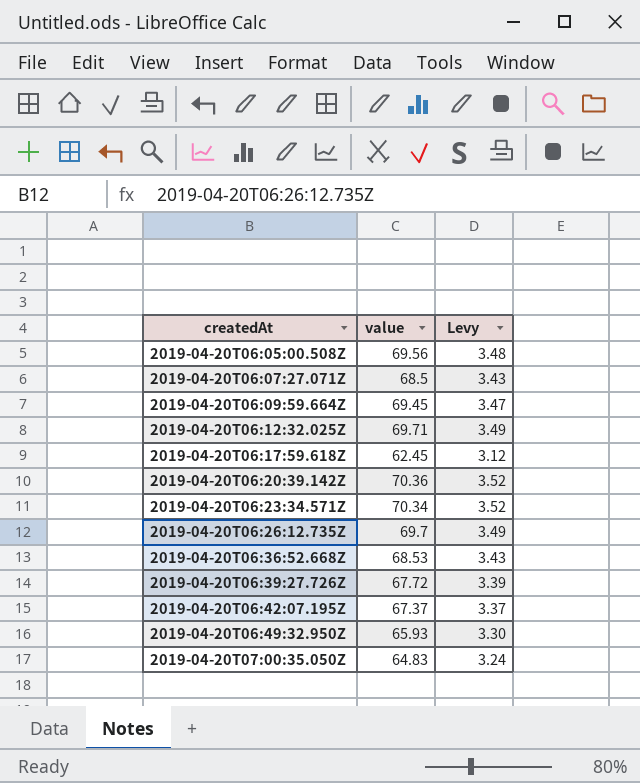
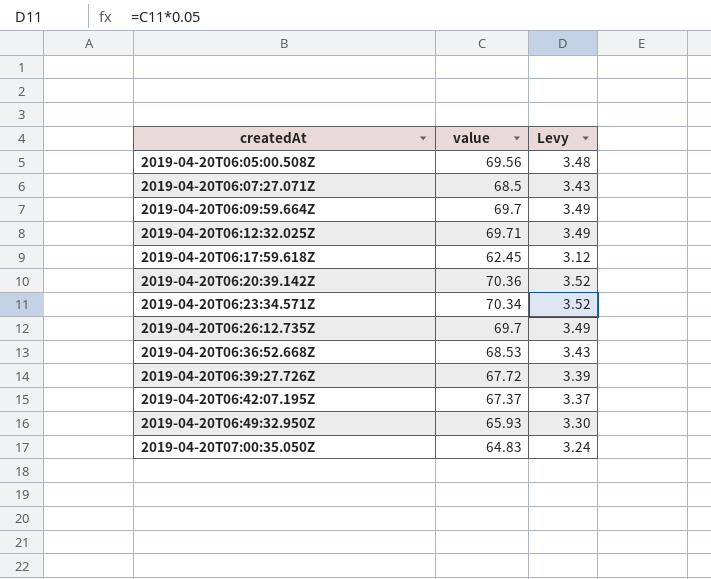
2019-04-20T06:09:59.664Z | value: 69.45 -> 69.7
2019-04-20T06:09:59.664Z | Levy: 3.47 -> 3.49

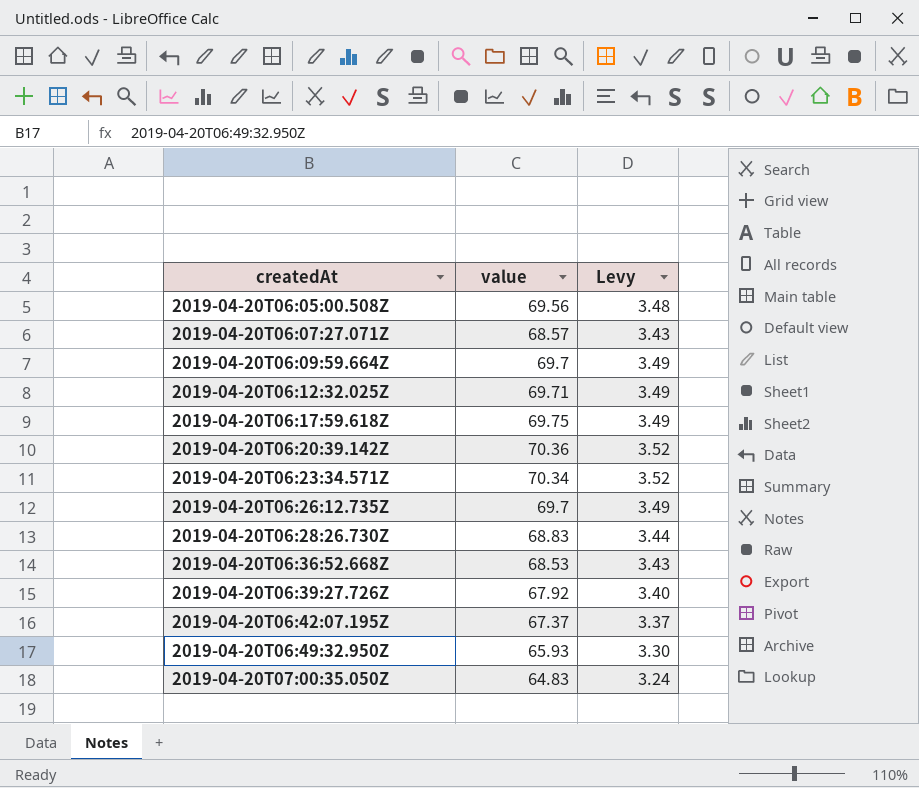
2019-04-20T06:07:27.071Z | value: 68.5 -> 68.57
2019-04-20T06:17:59.618Z | value: 62.45 -> 69.75
2019-04-20T06:17:59.618Z | Levy: 3.12 -> 3.49
row 2019-04-20T06:28:26.730Z: none -> 68.83 | 3.44
2019-04-20T06:39:27.726Z | value: 67.72 -> 67.92
2019-04-20T06:39:27.726Z | Levy: 3.39 -> 3.40

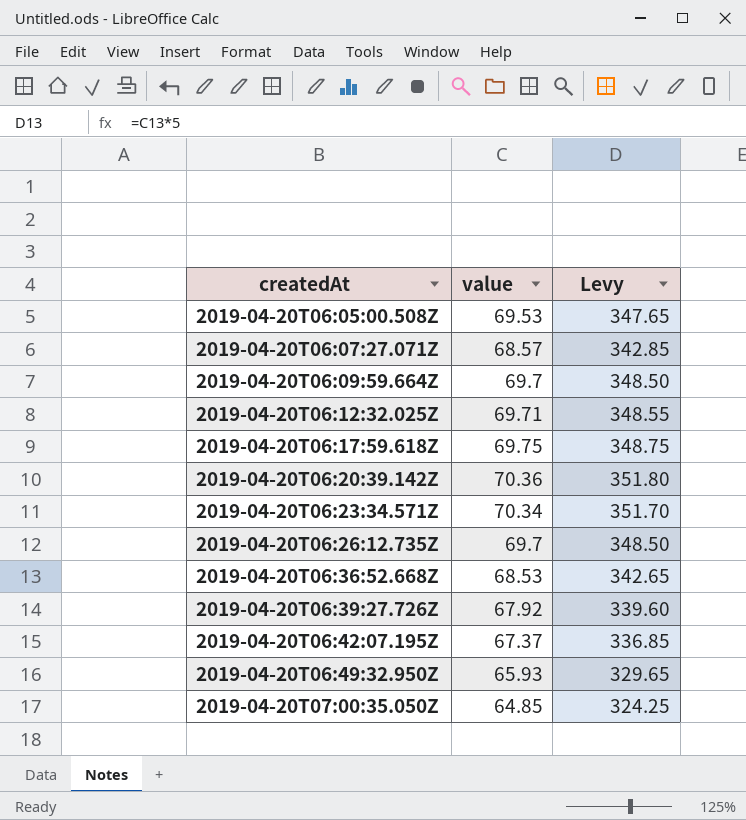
column Levy | formula: [value] * 0.05 -> [value] * 5
row 2019-04-20T06:28:26.730Z: 68.83 | 3.44 -> none
2019-04-20T06:05:00.508Z | value: 69.56 -> 69.53
2019-04-20T07:00:35.050Z | value: 64.83 -> 64.85

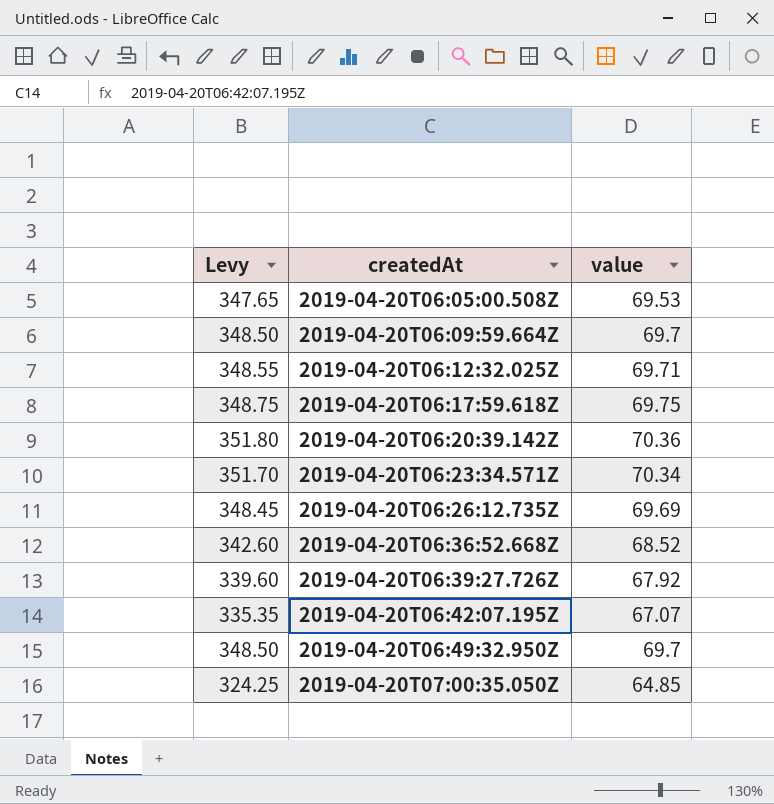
column Levy | position: 3 -> 1
row 2019-04-20T06:07:27.071Z: 68.57 | 342.85 -> none
2019-04-20T06:26:12.735Z | Levy: 348.50 -> 348.45
2019-04-20T06:26:12.735Z | value: 69.7 -> 69.69
2019-04-20T06:36:52.668Z | Levy: 342.65 -> 342.60
2019-04-20T06:36:52.668Z | value: 68.53 -> 68.52
2019-04-20T06:42:07.195Z | Levy: 336.85 -> 335.35
2019-04-20T06:42:07.195Z | value: 67.37 -> 67.07
2019-04-20T06:49:32.950Z | Levy: 329.65 -> 348.50
2019-04-20T06:49:32.950Z | value: 65.93 -> 69.7

